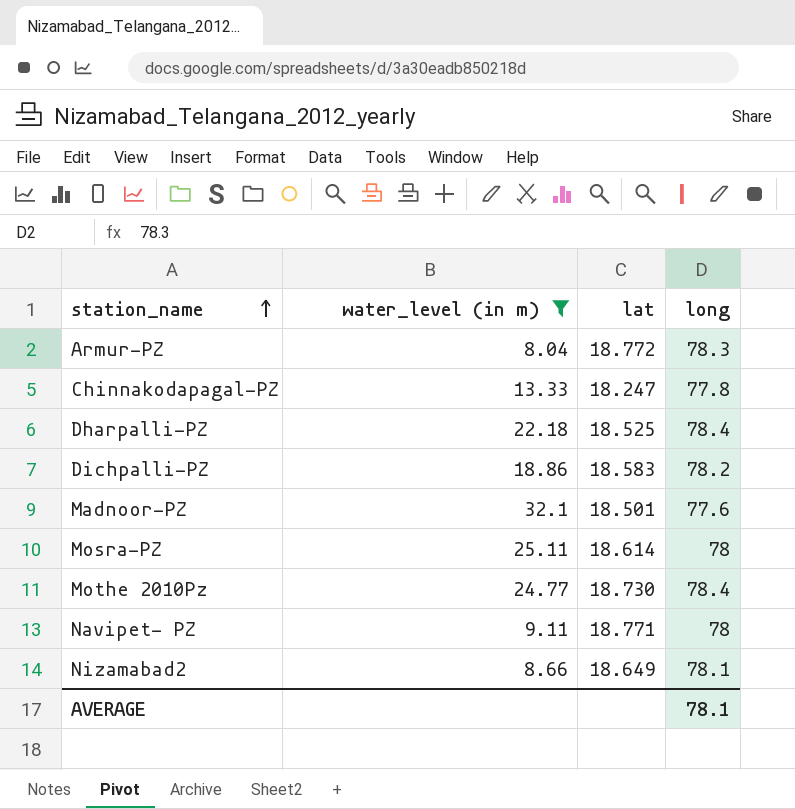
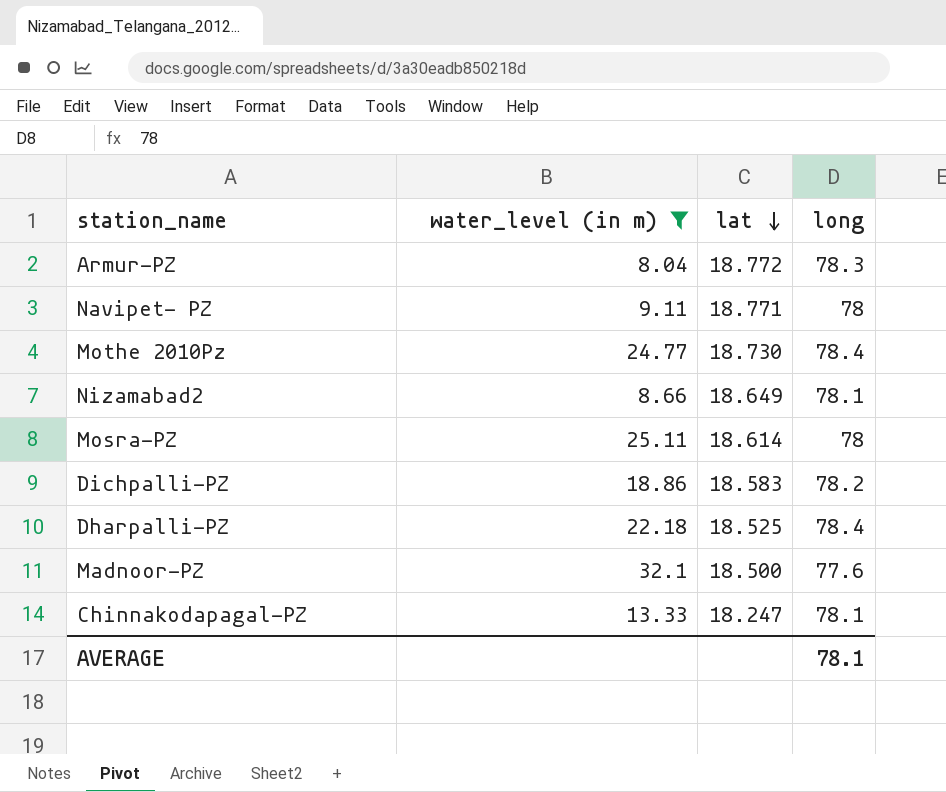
row order: station_name ascending -> lat descending
Madnoor-PZ | lat: 18.501 -> 18.500
Chinnakodapagal-PZ | long: 77.8 -> 78.1

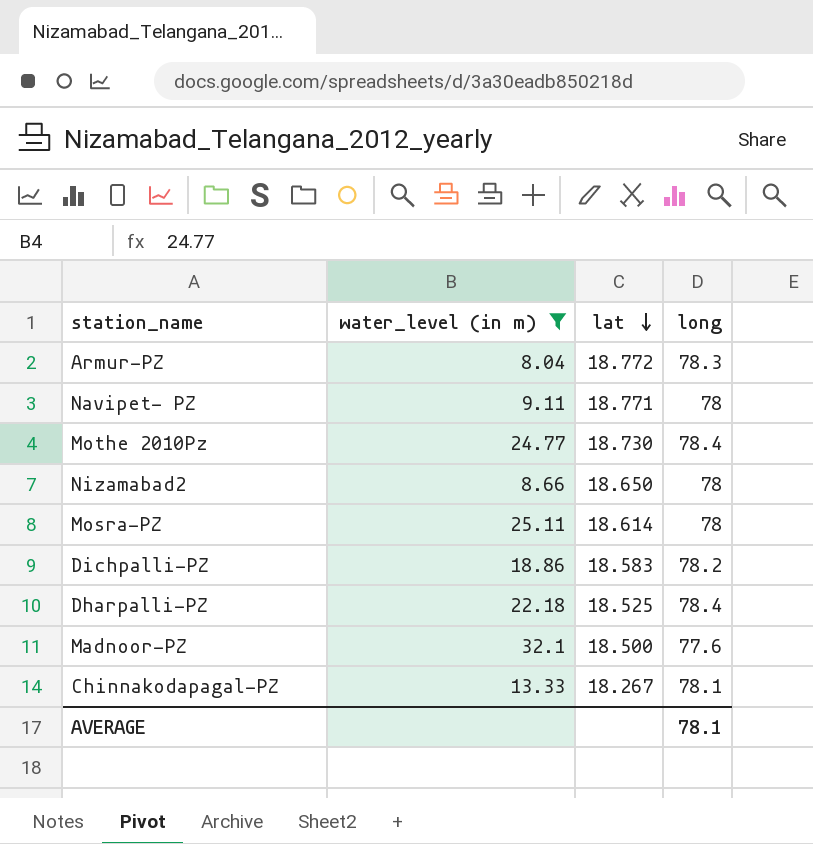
Nizamabad2 | lat: 18.649 -> 18.650
Nizamabad2 | long: 78.1 -> 78
Chinnakodapagal-PZ | lat: 18.247 -> 18.267

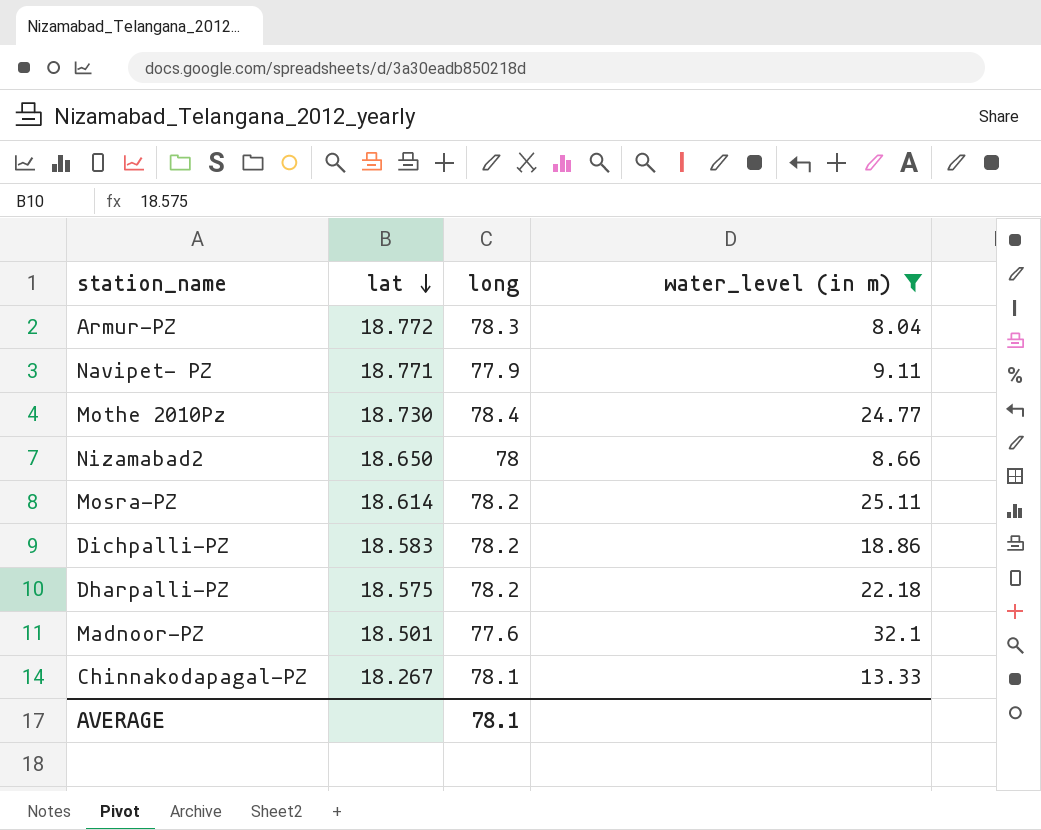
column water_level (in m) | position: 2 -> 4
Navipet- PZ | long: 78 -> 77.9
Mosra-PZ | long: 78 -> 78.2
Dharpalli-PZ | lat: 18.525 -> 18.575
Dharpalli-PZ | long: 78.4 -> 78.2
Madnoor-PZ | lat: 18.500 -> 18.501

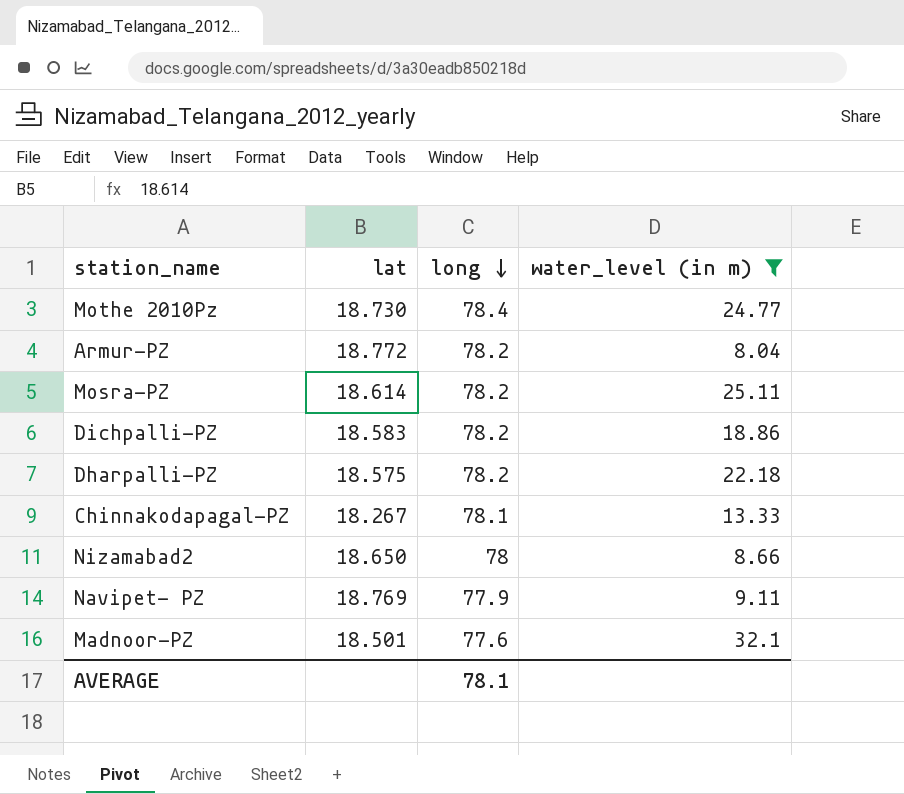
row order: lat descending -> long descending
Armur-PZ | long: 78.3 -> 78.2
Navipet- PZ | lat: 18.771 -> 18.769

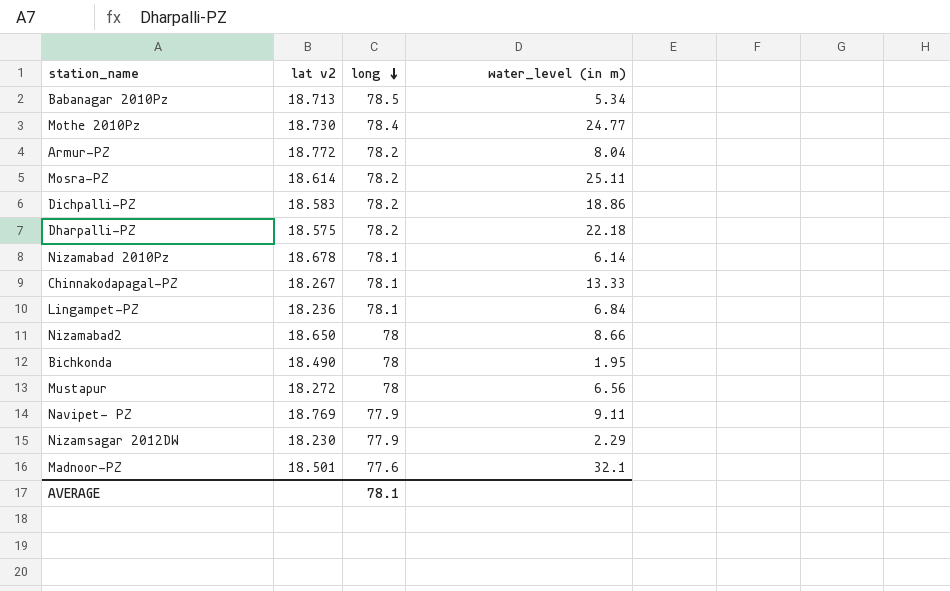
filter: water_level (in m) >= 8.04 -> none
column name: lat -> lat v2

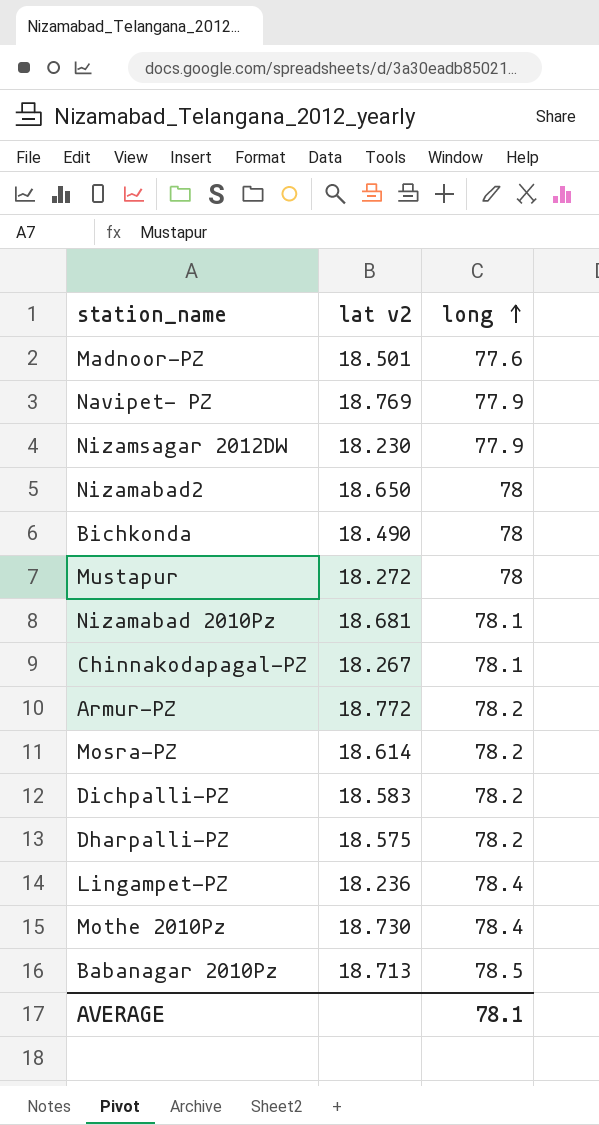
row order: long descending -> long ascending
column water_level (in m) | position: 4 -> none
Nizamabad 2010Pz | lat v2: 18.678 -> 18.681
Lingampet-PZ | long: 78.1 -> 78.4

